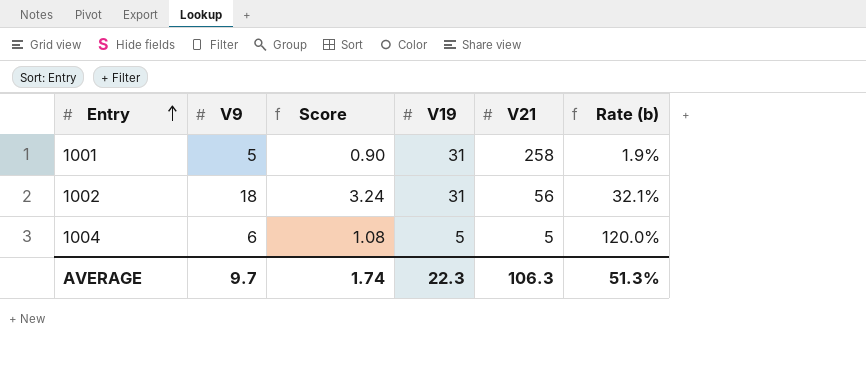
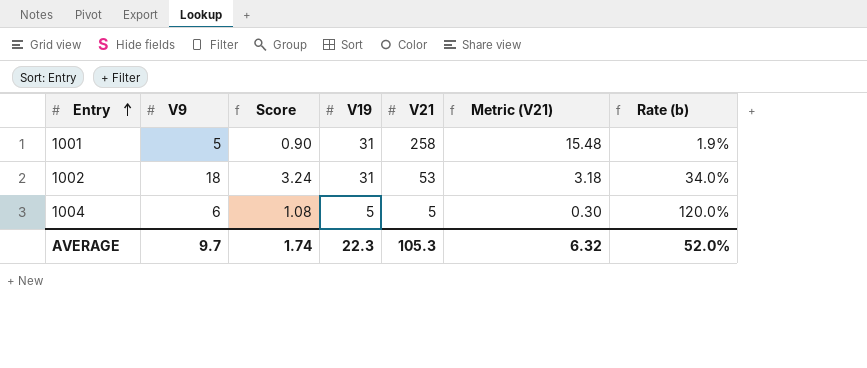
column Metric (V21) | formula: none -> [V21] * 0.06
1002 | V21: 56 -> 53
1002 | Rate (b): 32.1% -> 34.0%
AVERAGE | V21: 106.3 -> 105.3
AVERAGE | Rate (b): 51.3% -> 52.0%

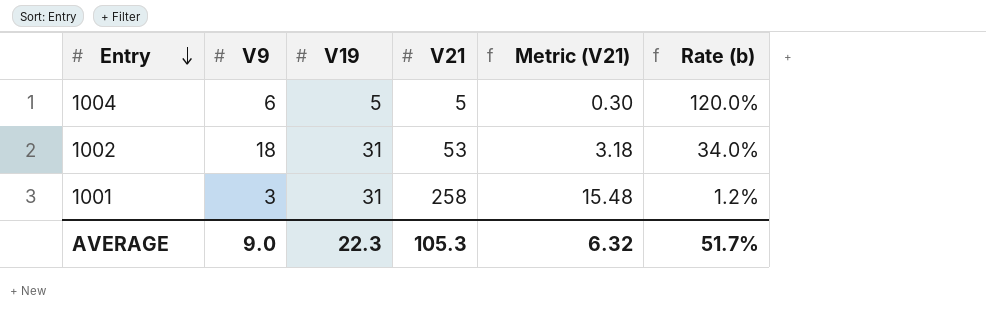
row order: Entry ascending -> Entry descending
column Score | formula: [V9] * 0.18 -> none
1001 | V9: 5 -> 3
1001 | Rate (b): 1.9% -> 1.2%
AVERAGE | V9: 9.7 -> 9.0
AVERAGE | Rate (b): 52.0% -> 51.7%

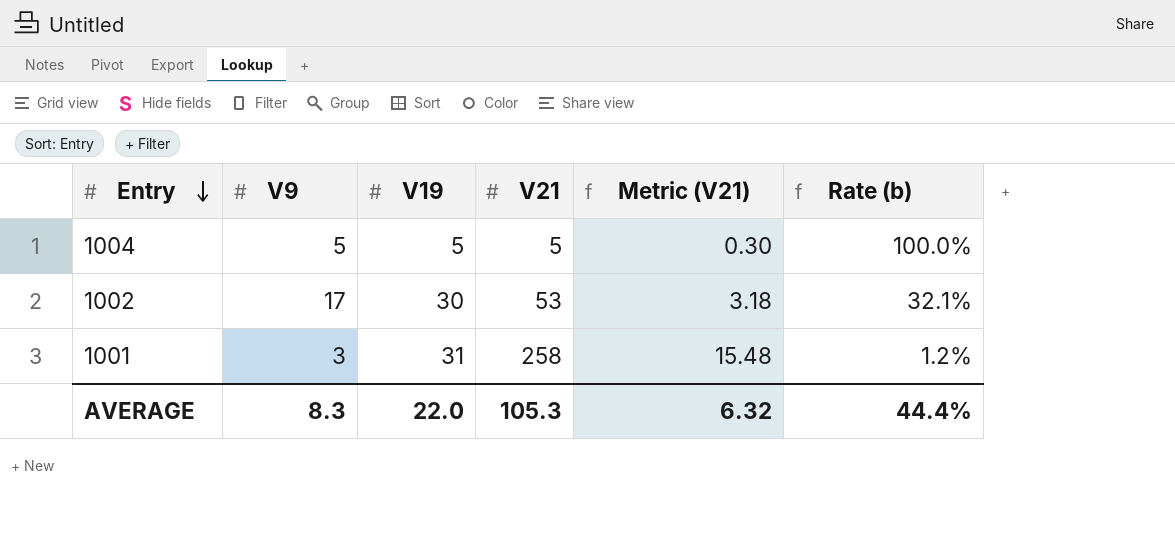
1004 | V9: 6 -> 5
1004 | Rate (b): 120.0% -> 100.0%
1002 | V9: 18 -> 17
1002 | V19: 31 -> 30
1002 | Rate (b): 34.0% -> 32.1%
AVERAGE | V9: 9.0 -> 8.3
AVERAGE | V19: 22.3 -> 22.0
AVERAGE | Rate (b): 51.7% -> 44.4%

